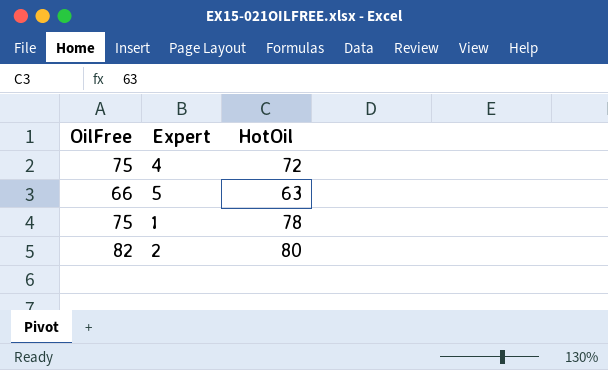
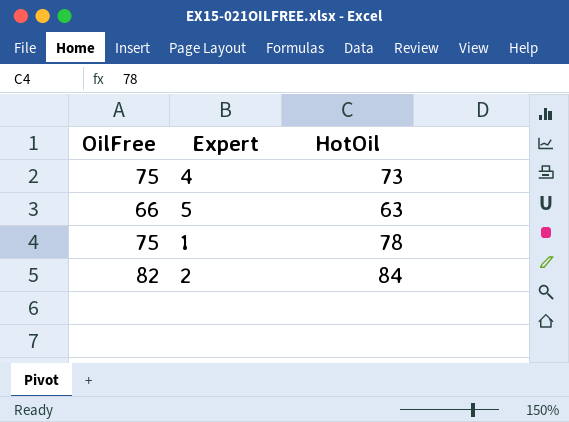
4 | HotOil: 72 -> 73
2 | HotOil: 80 -> 84

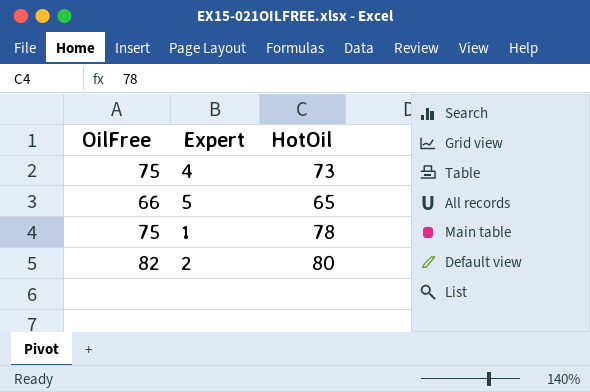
5 | HotOil: 63 -> 65
2 | HotOil: 84 -> 80

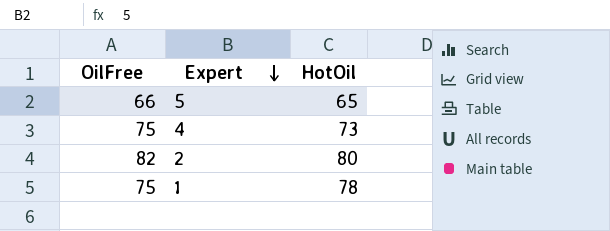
row order: none -> Expert descending

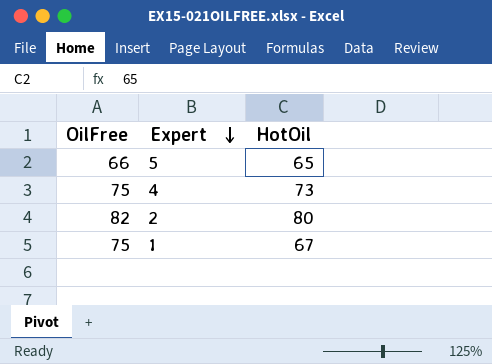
1 | HotOil: 78 -> 67

